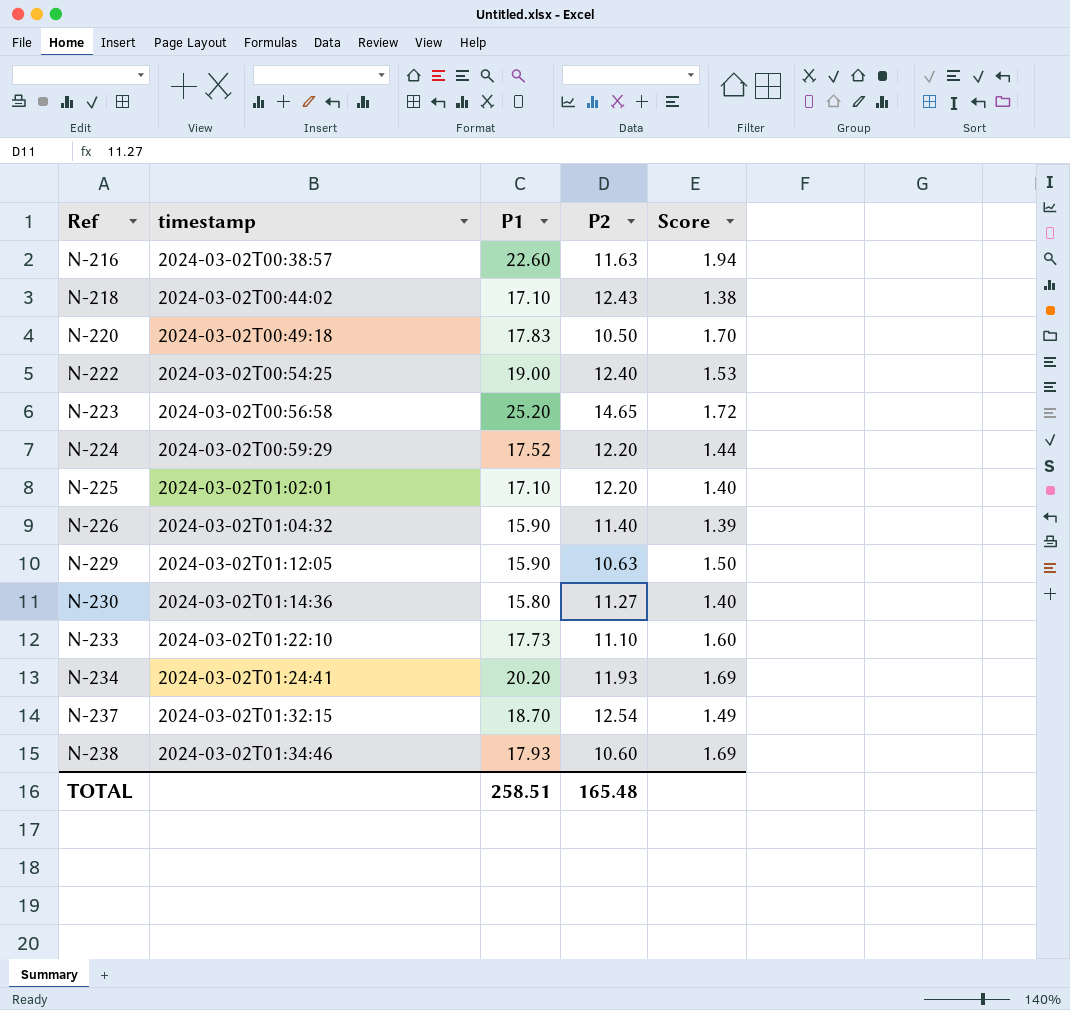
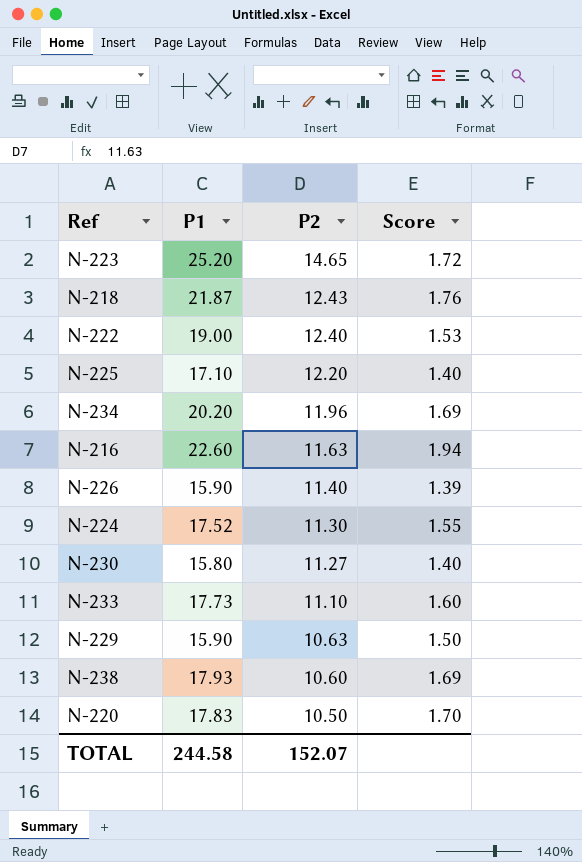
row order: Ref ascending -> P2 descending
column timestamp | position: 2 -> none
row N-237: 2024-03-02T01:32:15 | 18.70 | 12.54 | 1.49 -> none
N-218 | P1: 17.10 -> 21.87
N-218 | Score: 1.38 -> 1.76
N-234 | P2: 11.93 -> 11.96
N-224 | P2: 12.20 -> 11.30
N-224 | Score: 1.44 -> 1.55
TOTAL | P1: 258.51 -> 244.58
TOTAL | P2: 165.48 -> 152.07

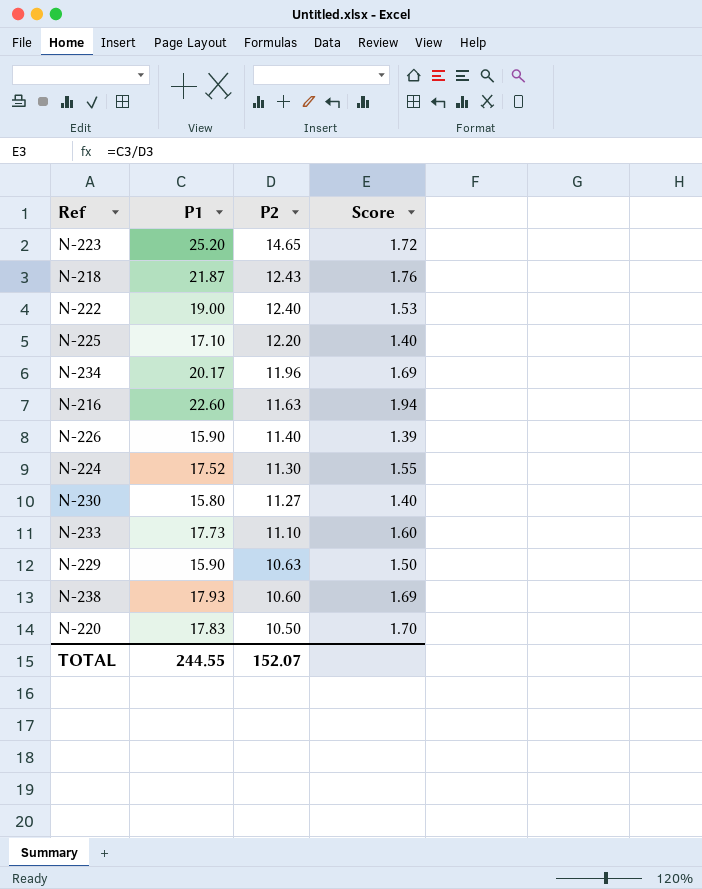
N-234 | P1: 20.20 -> 20.17
TOTAL | P1: 244.58 -> 244.55

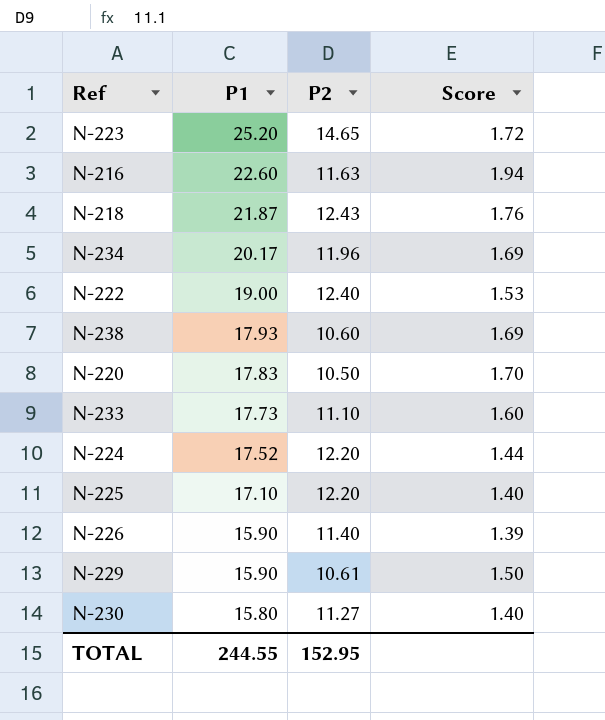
row order: P2 descending -> P1 descending
N-224 | P2: 11.30 -> 12.20
N-224 | Score: 1.55 -> 1.44
N-229 | P2: 10.63 -> 10.61
TOTAL | P2: 152.07 -> 152.95

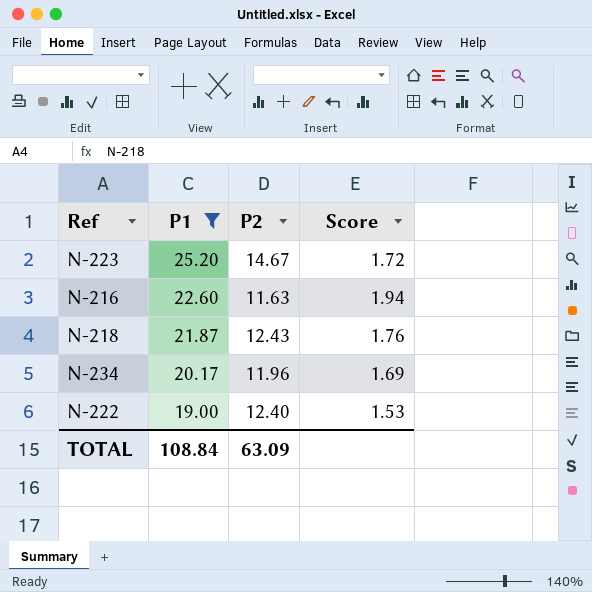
filter: none -> P1 >= 19.00
N-223 | P2: 14.65 -> 14.67
TOTAL | P1: 244.55 -> 108.84
TOTAL | P2: 152.95 -> 63.09

